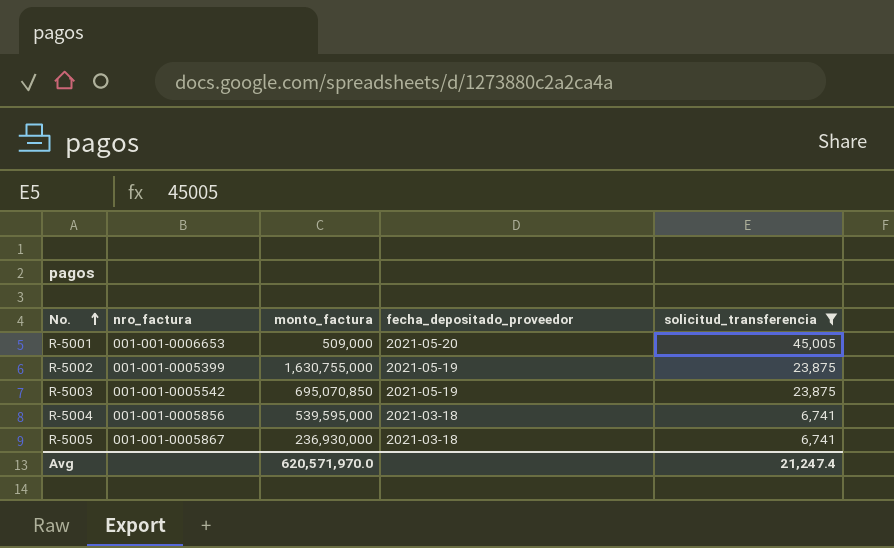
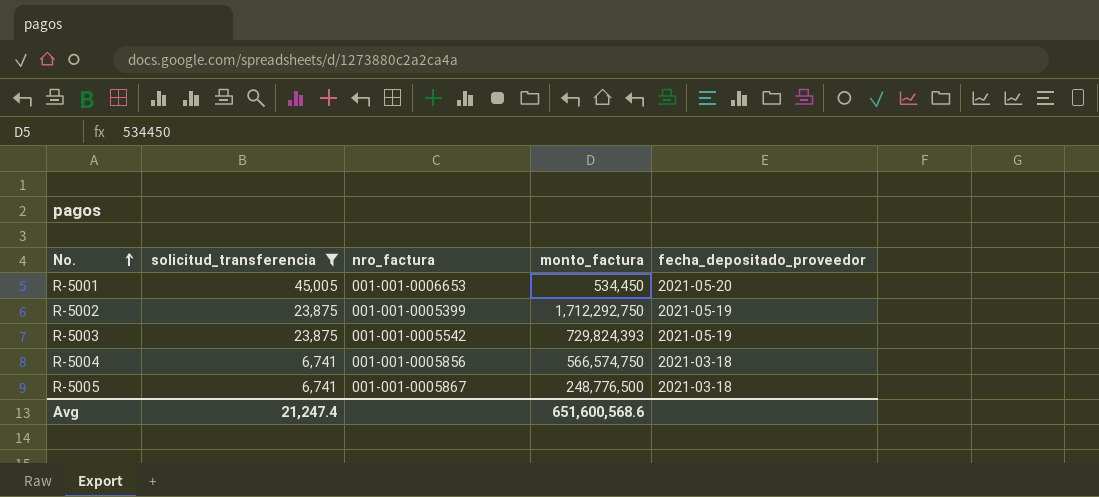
column solicitud_transferencia | position: 5 -> 2
R-5001 | monto_factura: 509,000 -> 534,450
R-5002 | monto_factura: 1,630,755,000 -> 1,712,292,750
R-5003 | monto_factura: 695,070,850 -> 729,824,393
R-5004 | monto_factura: 539,595,000 -> 566,574,750
R-5005 | monto_factura: 236,930,000 -> 248,776,500
Avg | monto_factura: 620,571,970.0 -> 651,600,568.6

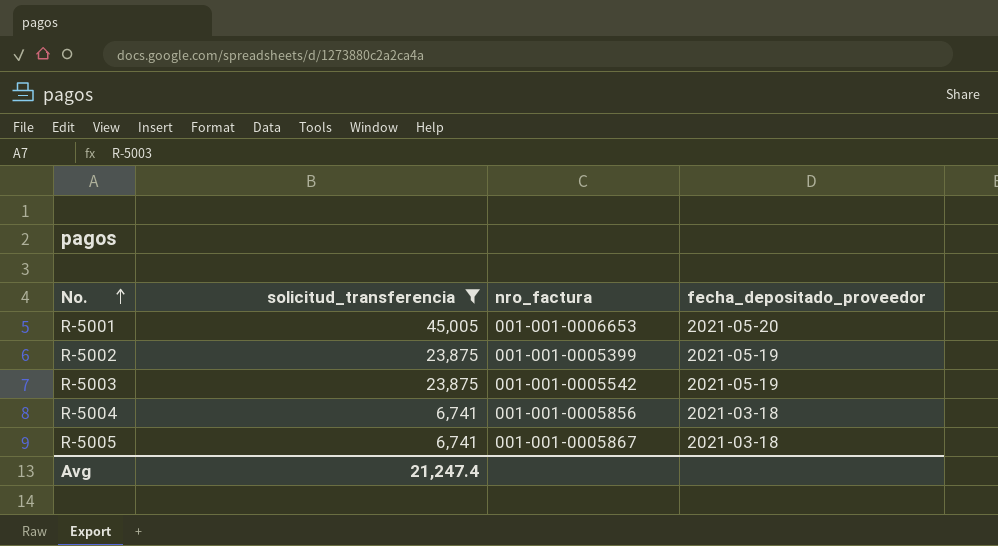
column monto_factura | position: 4 -> none

